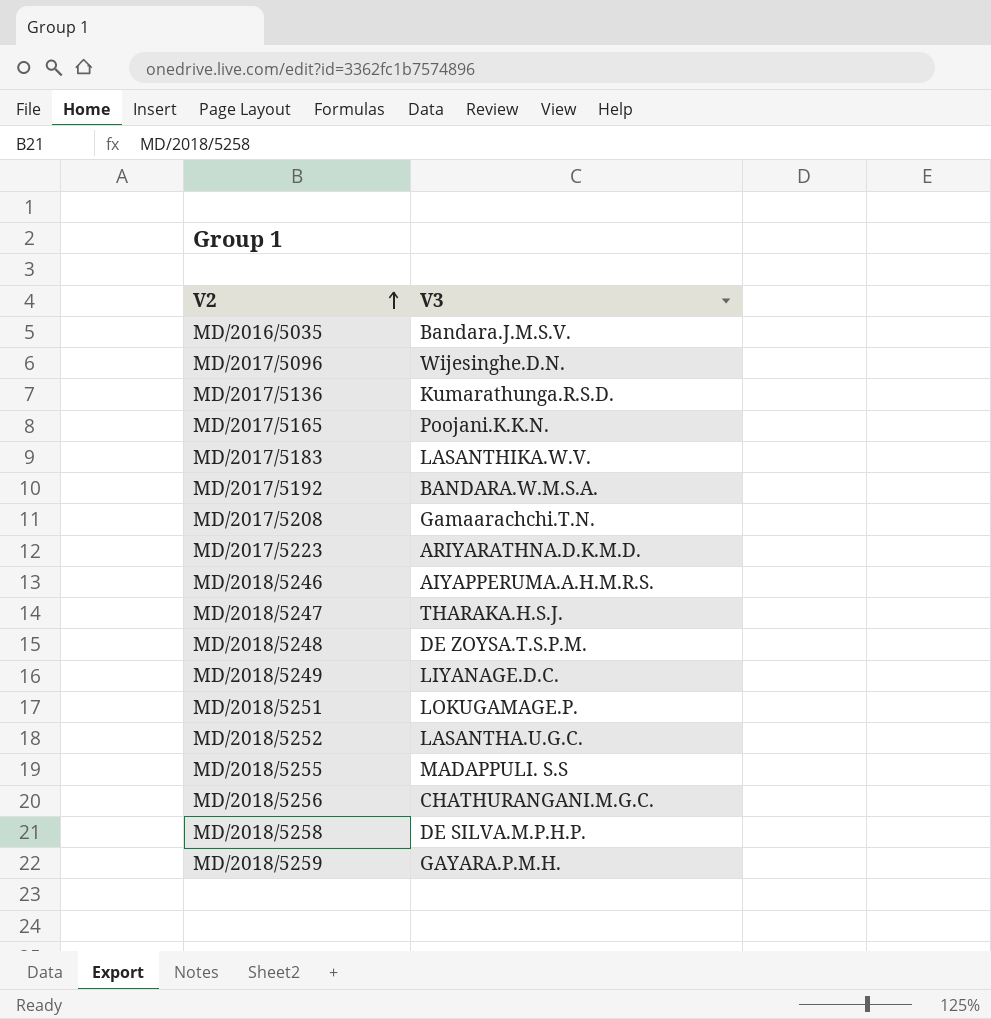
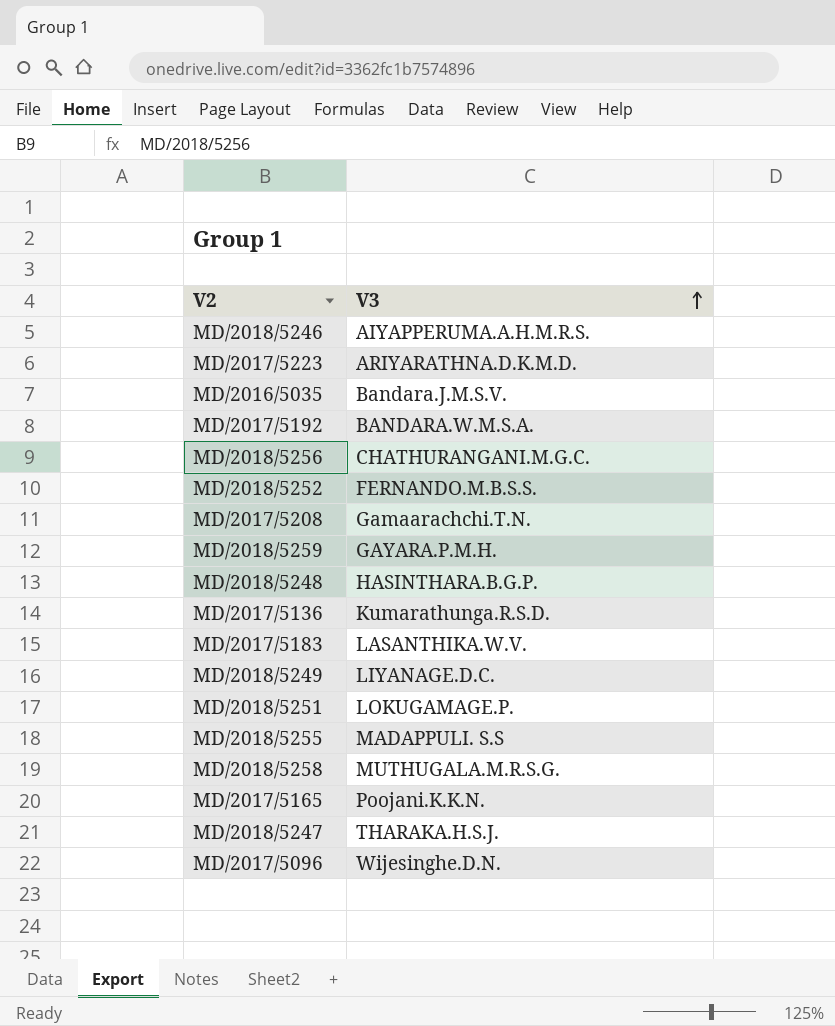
row order: V2 ascending -> V3 ascending
MD/2018/5252 | V3: LASANTHA.U.G.C. -> FERNANDO.M.B.S.S.
MD/2018/5248 | V3: DE ZOYSA.T.S.P.M. -> HASINTHARA.B.G.P.
MD/2018/5258 | V3: DE SILVA.M.P.H.P. -> MUTHUGALA.M.R.S.G.

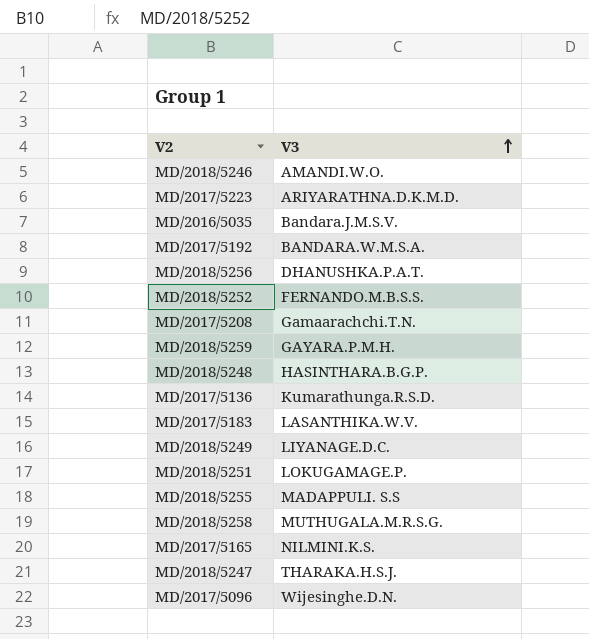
MD/2018/5246 | V3: AIYAPPERUMA.A.H.M.R.S. -> AMANDI.W.O.
MD/2018/5256 | V3: CHATHURANGANI.M.G.C. -> DHANUSHKA.P.A.T.
MD/2017/5165 | V3: Poojani.K.K.N. -> NILMINI.K.S.

